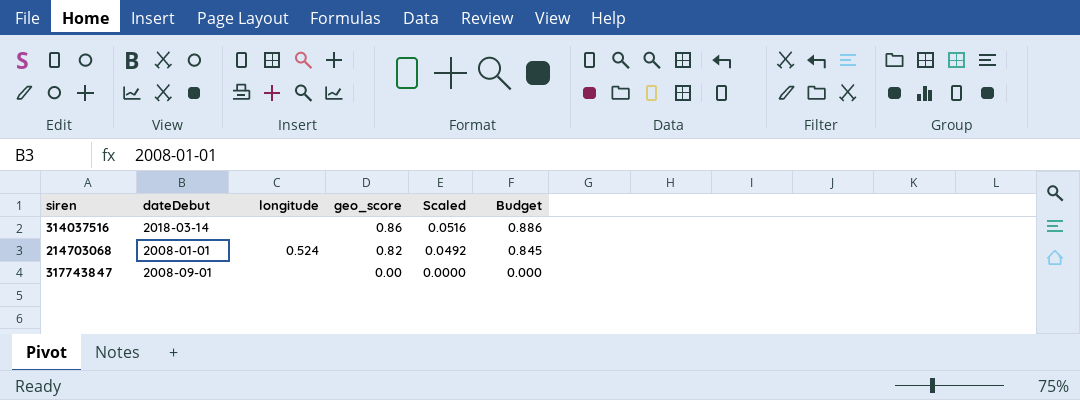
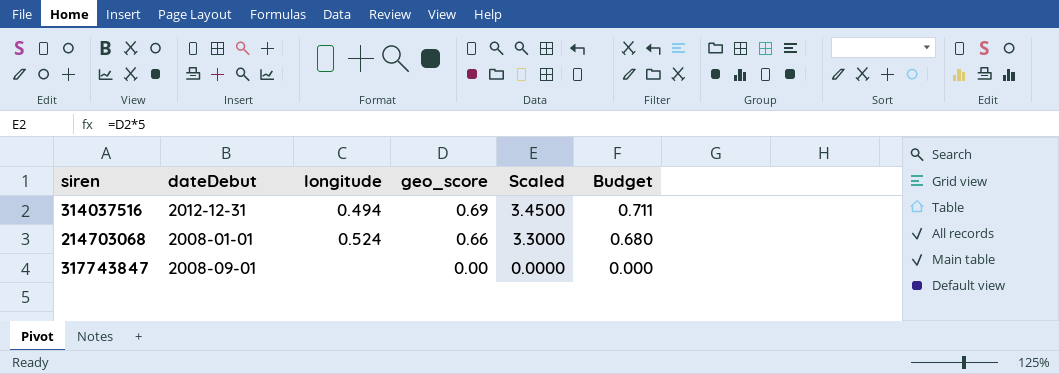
column Scaled | formula: [geo_score] * 0.06 -> [geo_score] * 5
314037516 | dateDebut: 2018-03-14 -> 2012-12-31
314037516 | longitude: none -> 0.494
314037516 | geo_score: 0.86 -> 0.69
314037516 | Budget: 0.886 -> 0.711
214703068 | geo_score: 0.82 -> 0.66
214703068 | Budget: 0.845 -> 0.680

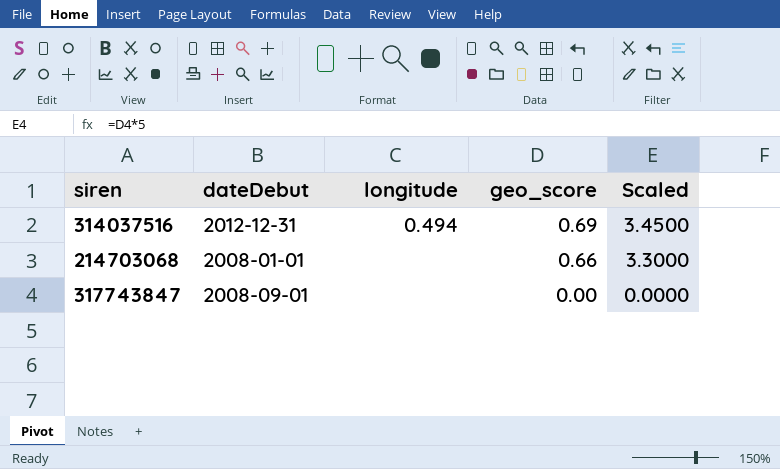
column Budget | formula: [geo_score] * 1.03 -> none
214703068 | longitude: 0.524 -> none

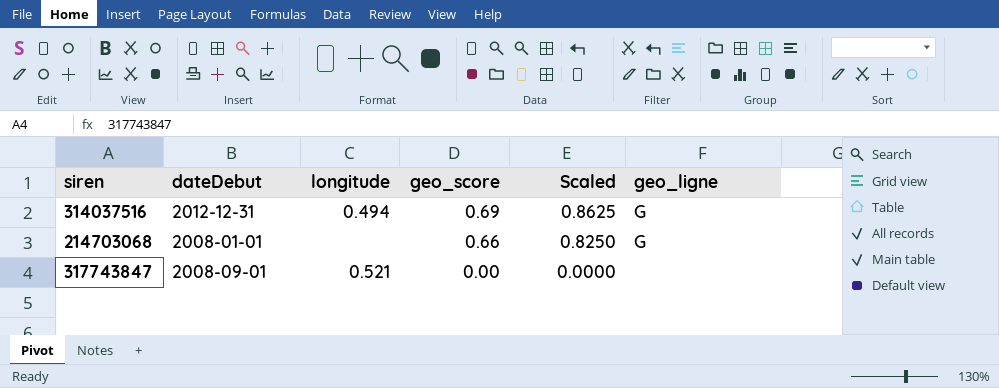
column Scaled | formula: [geo_score] * 5 -> [geo_score] * 1.25
column geo_ligne | position: none -> 6
317743847 | longitude: none -> 0.521

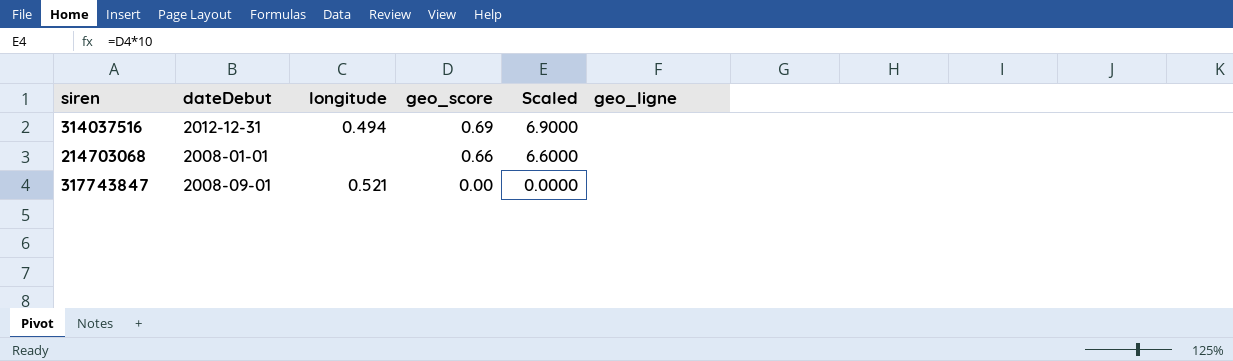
column Scaled | formula: [geo_score] * 1.25 -> [geo_score] * 10
314037516 | geo_ligne: G -> none
214703068 | geo_ligne: G -> none

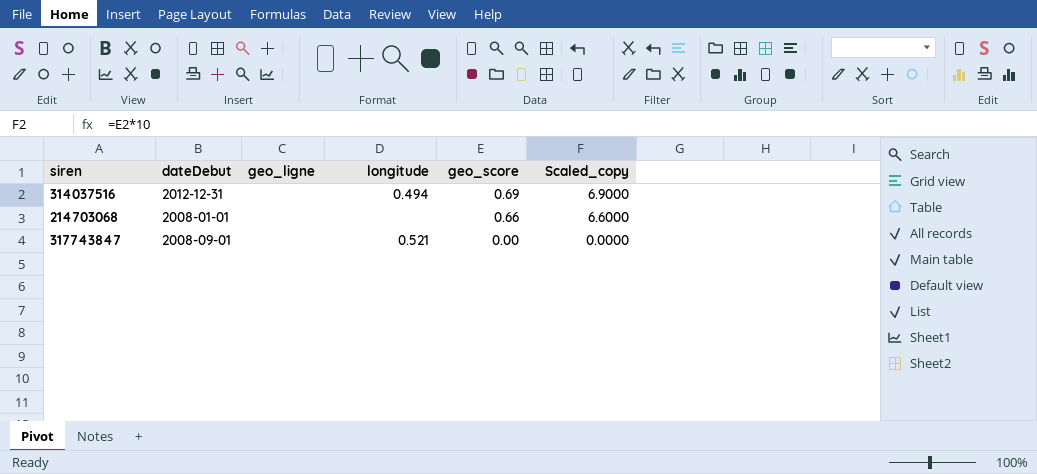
column geo_ligne | position: 6 -> 3
column name: Scaled -> Scaled_copy

